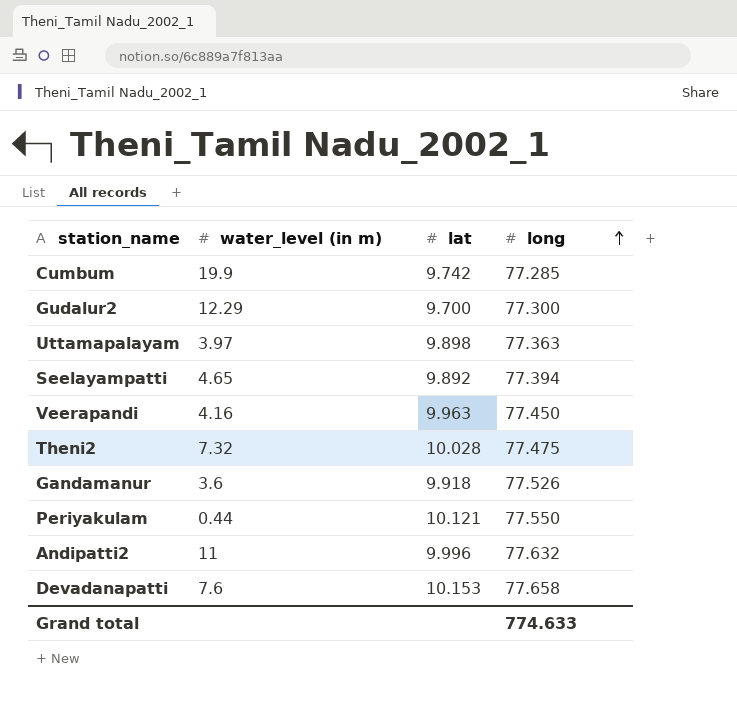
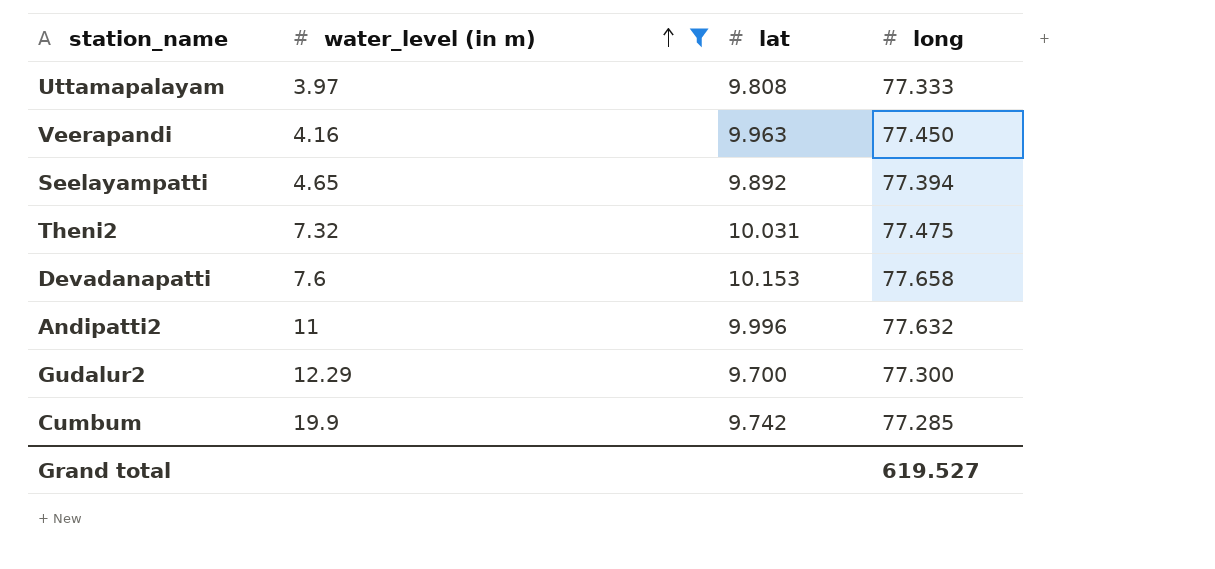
filter: none -> water_level (in m) >= 3.97
row order: long ascending -> water_level (in m) ascending
Uttamapalayam | lat: 9.898 -> 9.808
Uttamapalayam | long: 77.363 -> 77.333
Theni2 | lat: 10.028 -> 10.031
Grand total | long: 774.633 -> 619.527

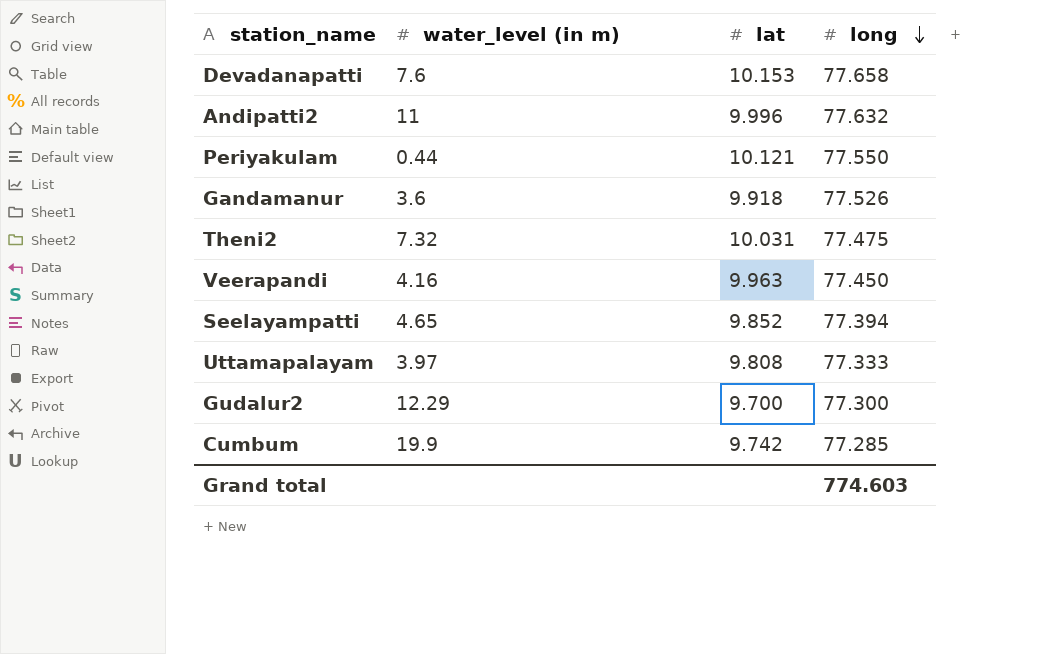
filter: water_level (in m) >= 3.97 -> none
row order: water_level (in m) ascending -> long descending
Seelayampatti | lat: 9.892 -> 9.852
Grand total | long: 619.527 -> 774.603

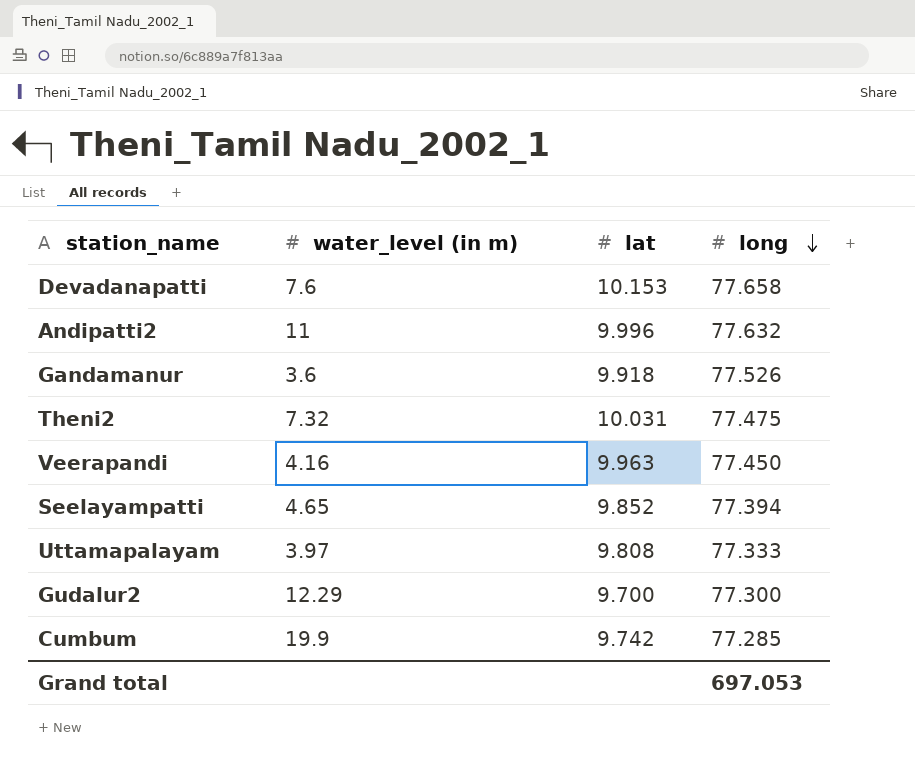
row Periyakulam: 0.44 | 10.121 | 77.550 -> none
Grand total | long: 774.603 -> 697.053

